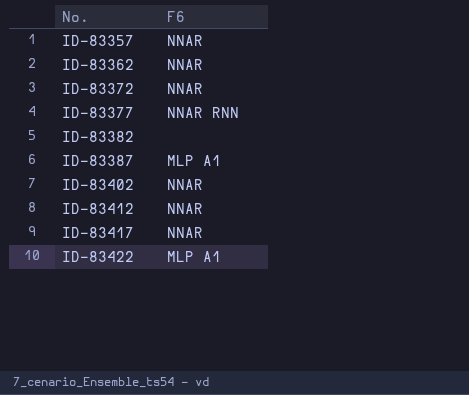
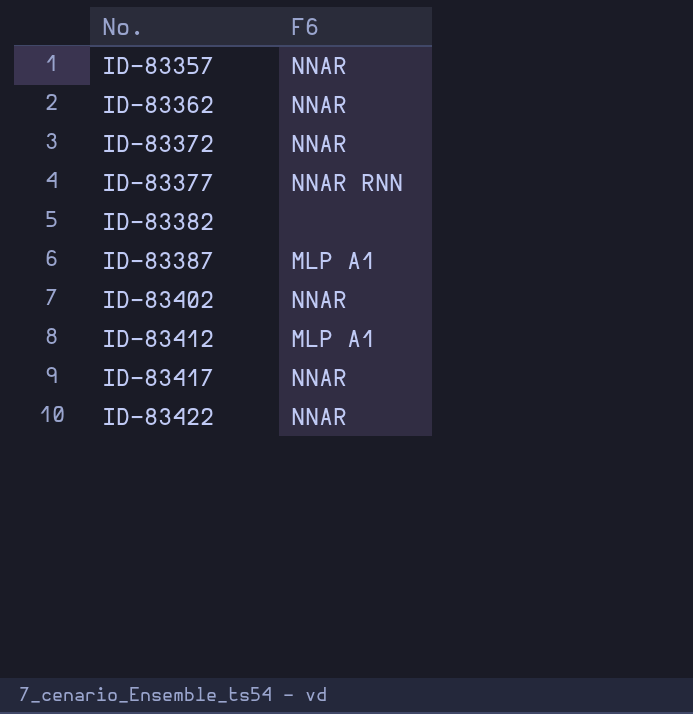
ID-83412 | F6: NNAR -> MLP A1
ID-83422 | F6: MLP A1 -> NNAR

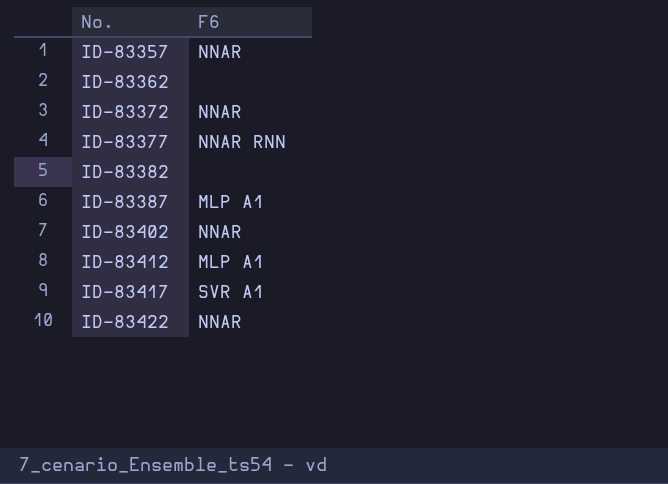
ID-83362 | F6: NNAR -> none
ID-83417 | F6: NNAR -> SVR A1

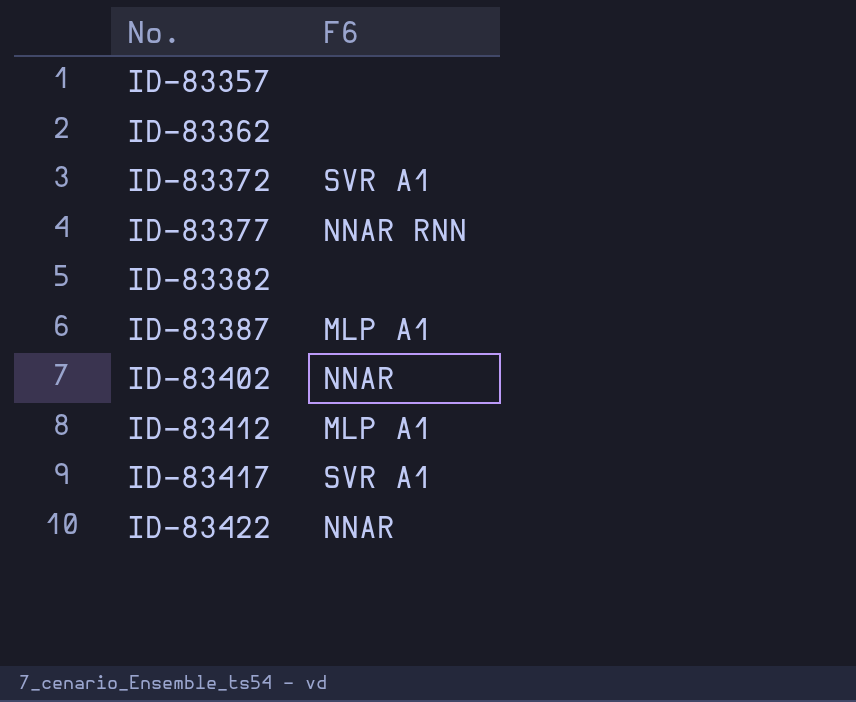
ID-83357 | F6: NNAR -> none
ID-83372 | F6: NNAR -> SVR A1

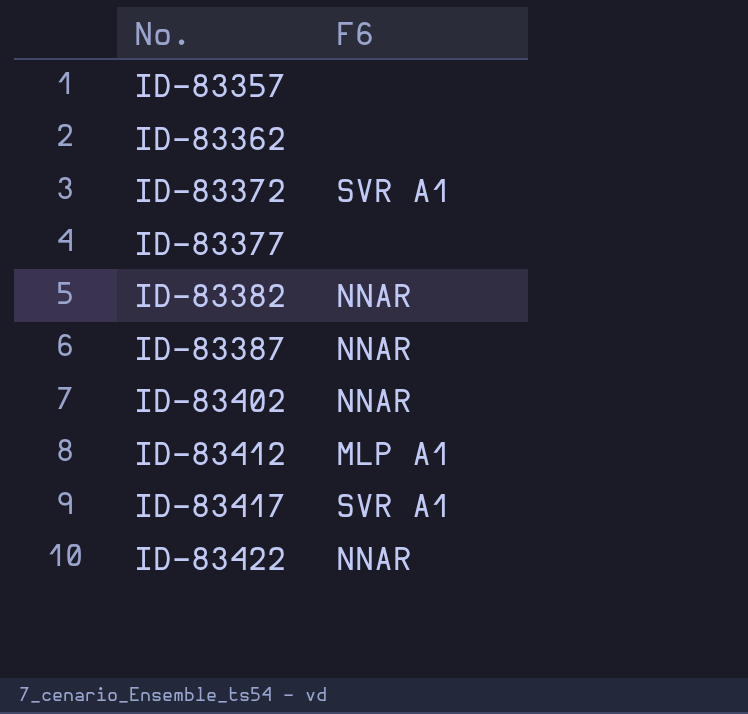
ID-83377 | F6: NNAR RNN -> none
ID-83382 | F6: none -> NNAR
ID-83387 | F6: MLP A1 -> NNAR

